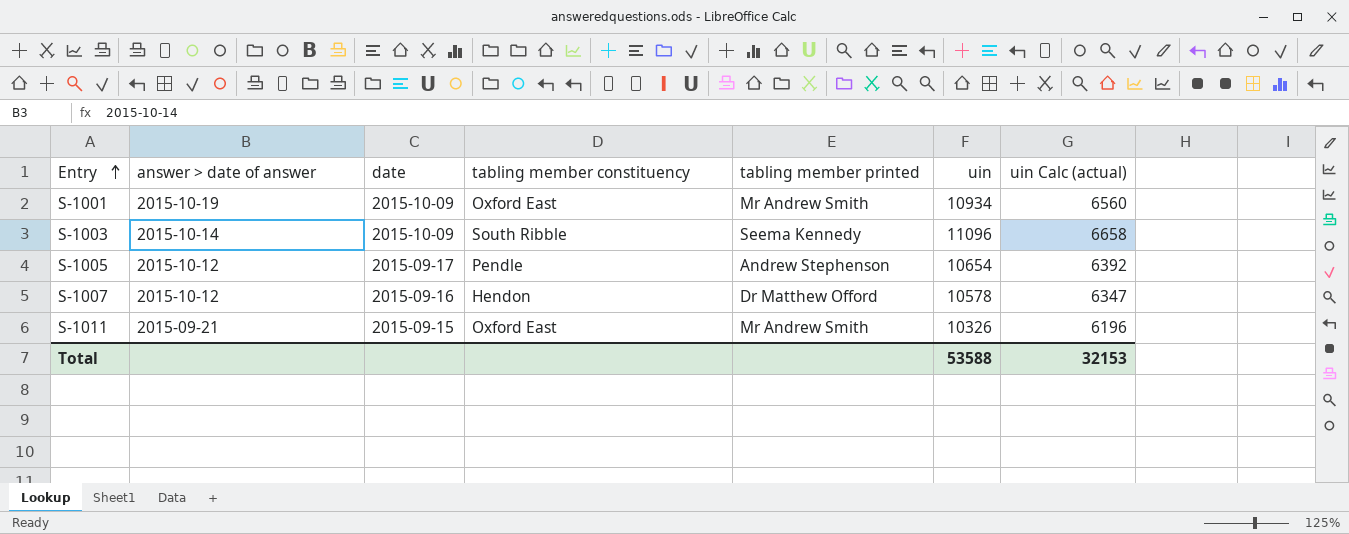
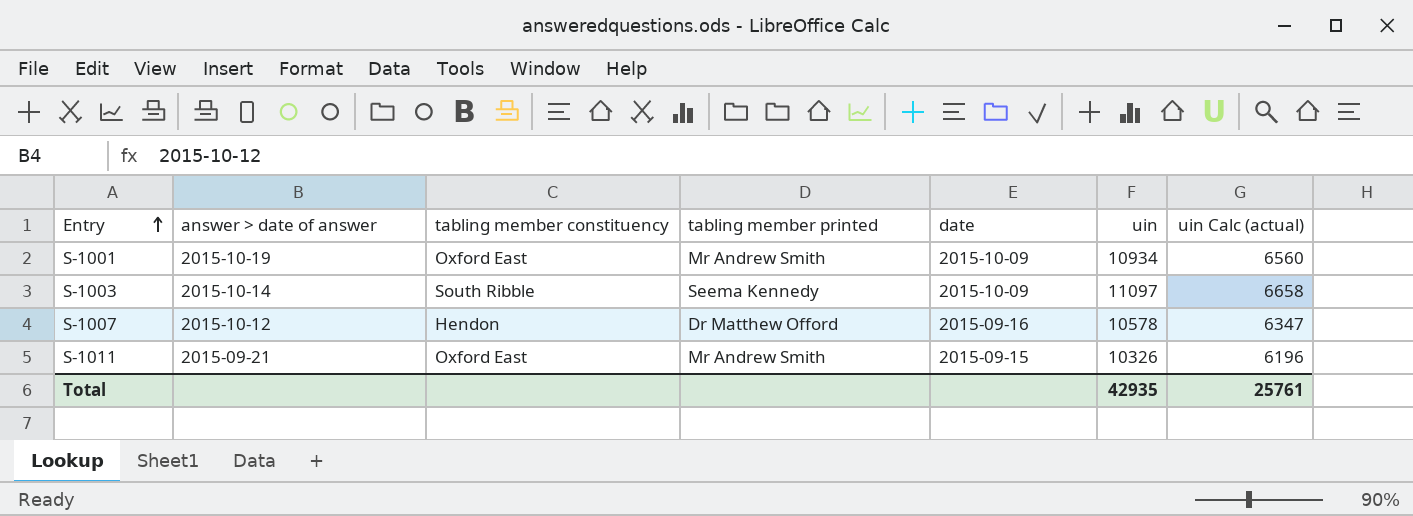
column date | position: 3 -> 5
row S-1005: 2015-10-12 | 2015-09-17 | Pendle | Andrew Stephenson | 10654 | 6392 -> none
S-1003 | uin: 11096 -> 11097
Total | uin: 53588 -> 42935
Total | uin Calc (actual): 32153 -> 25761

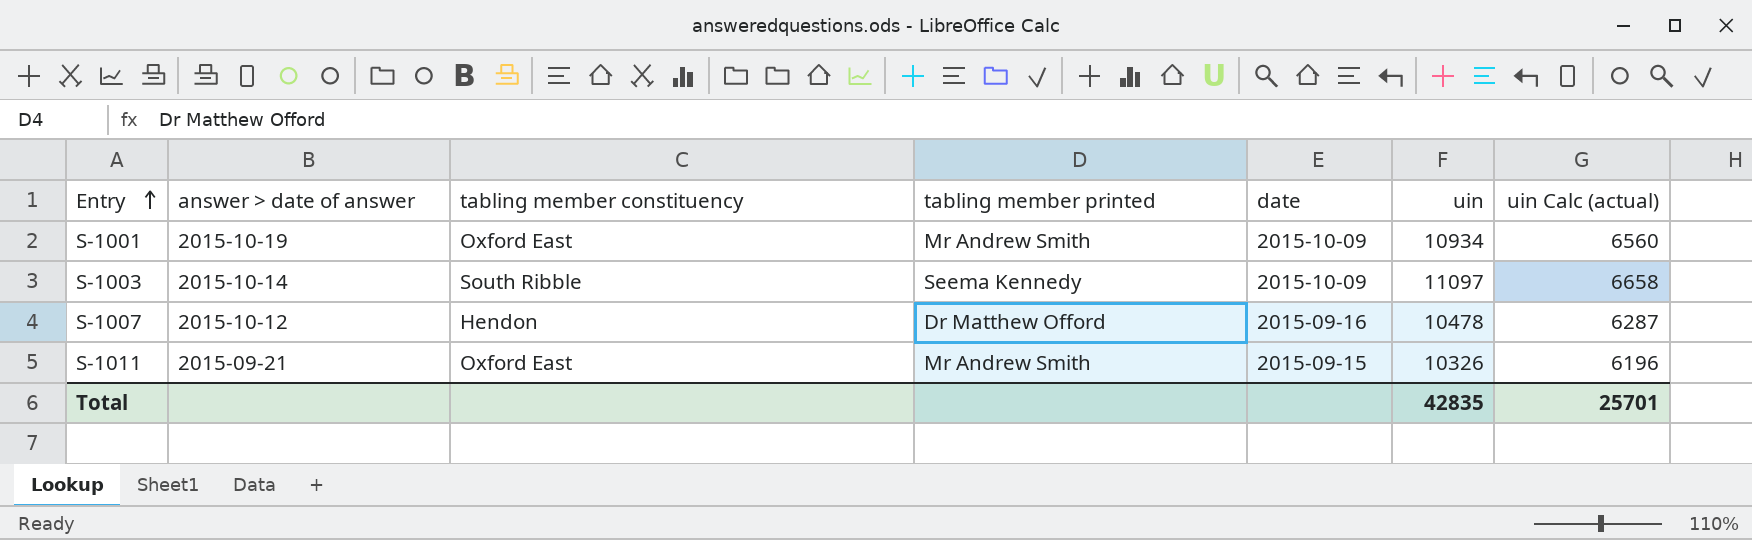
S-1007 | uin: 10578 -> 10478
S-1007 | uin Calc (actual): 6347 -> 6287
Total | uin: 42935 -> 42835
Total | uin Calc (actual): 25761 -> 25701

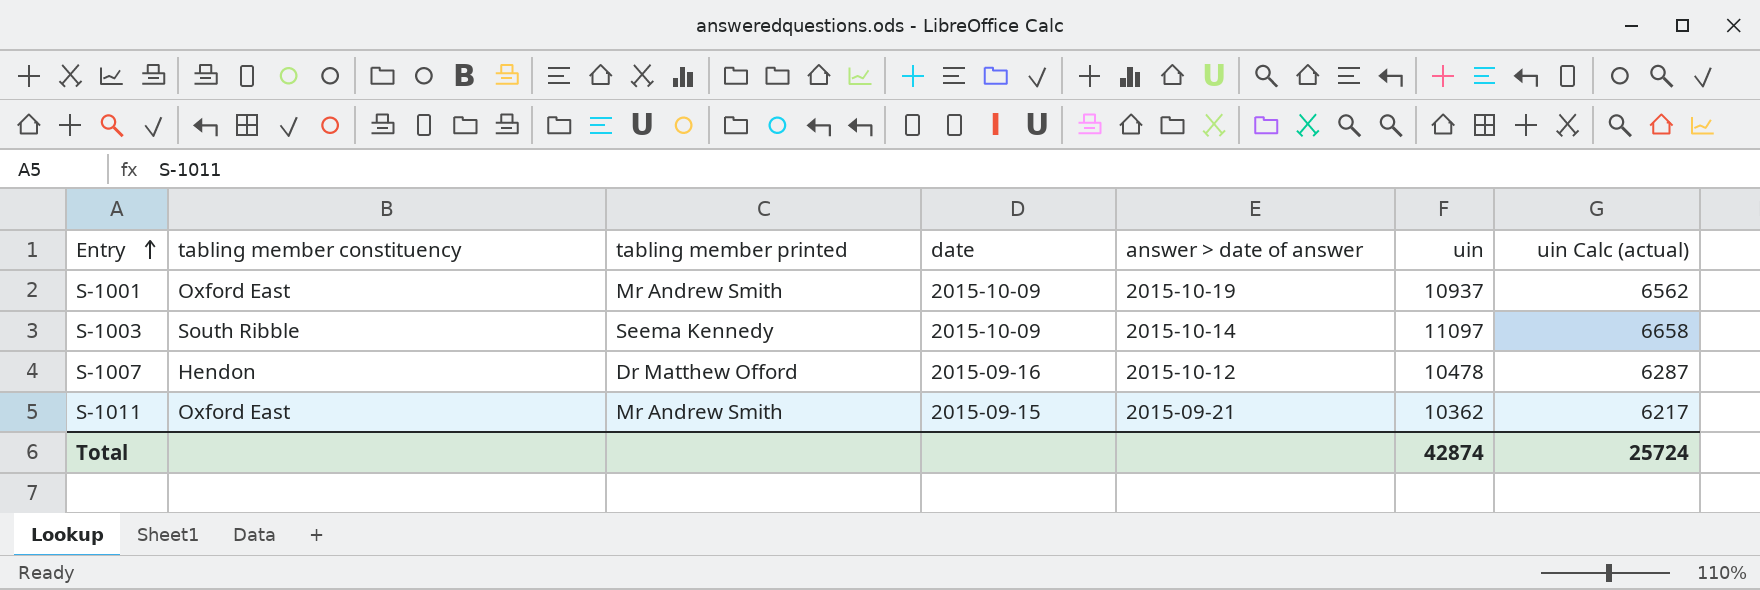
column answer > date of answer | position: 2 -> 5
S-1001 | uin: 10934 -> 10937
S-1001 | uin Calc (actual): 6560 -> 6562
S-1011 | uin: 10326 -> 10362
S-1011 | uin Calc (actual): 6196 -> 6217
Total | uin: 42835 -> 42874
Total | uin Calc (actual): 25701 -> 25724

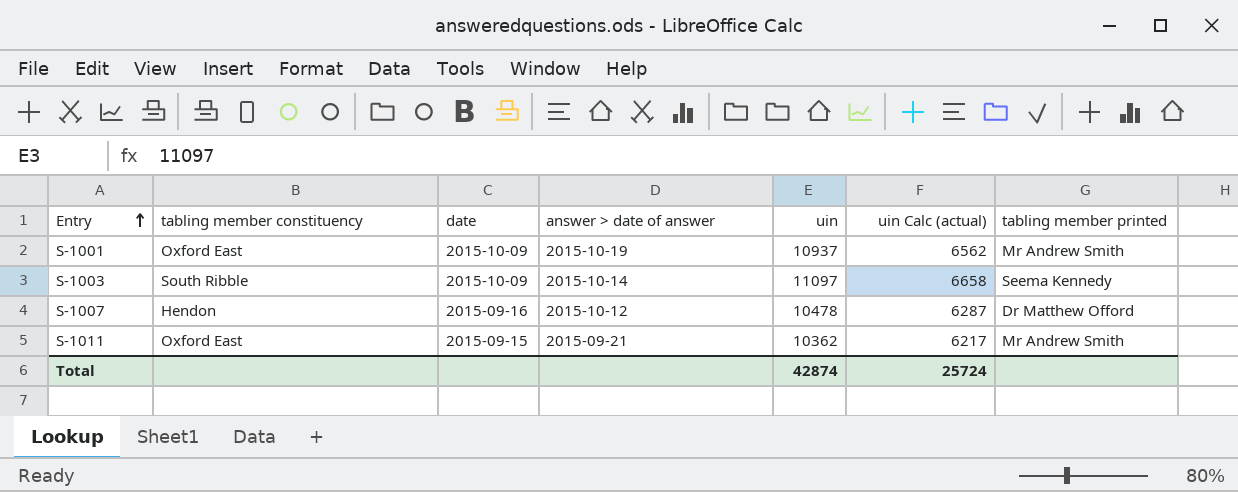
column tabling member printed | position: 3 -> 7

